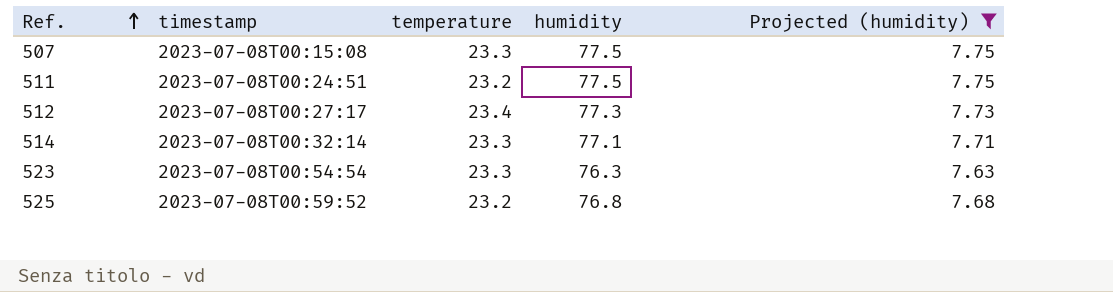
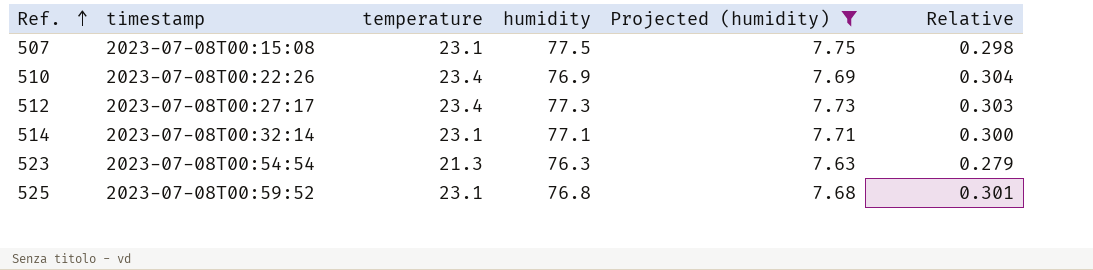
column Relative | formula: none -> [temperature] / [humidity]
row 511: 2023-07-08T00:24:51 | 23.2 | 77.5 | 7.75 -> none
507 | temperature: 23.3 -> 23.1
row 510: none -> 2023-07-08T00:22:26 | 23.4 | 76.9 | 7.69 | 0.304
514 | temperature: 23.3 -> 23.1
523 | temperature: 23.3 -> 21.3
525 | temperature: 23.2 -> 23.1

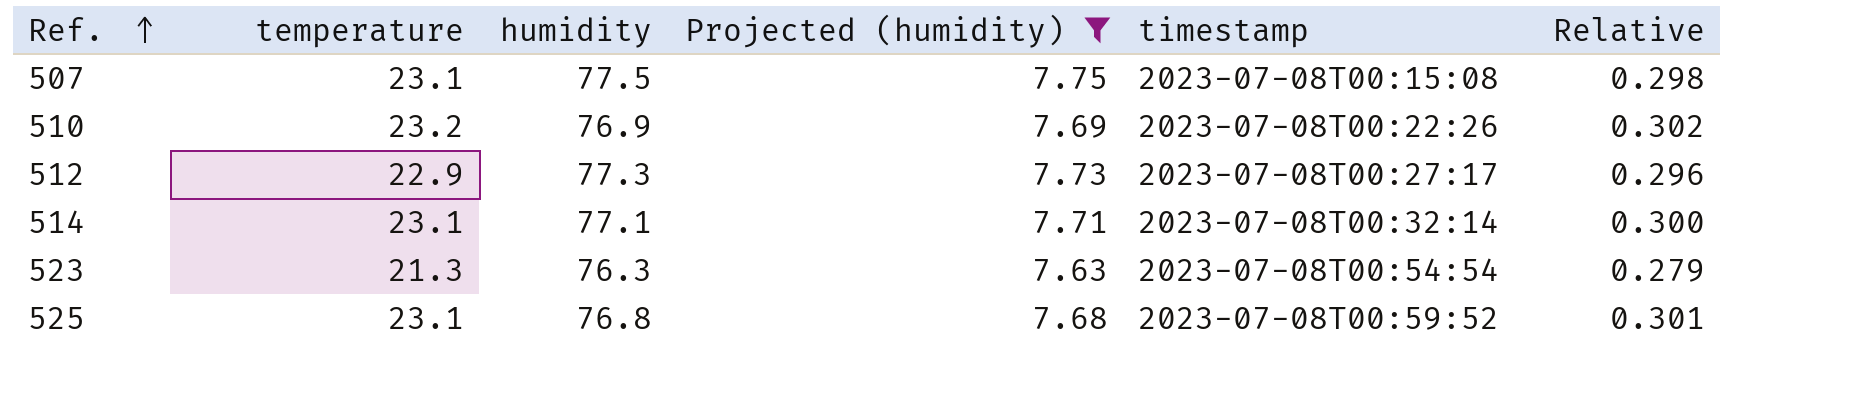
column timestamp | position: 2 -> 5
510 | temperature: 23.4 -> 23.2
510 | Relative: 0.304 -> 0.302
512 | temperature: 23.4 -> 22.9
512 | Relative: 0.303 -> 0.296

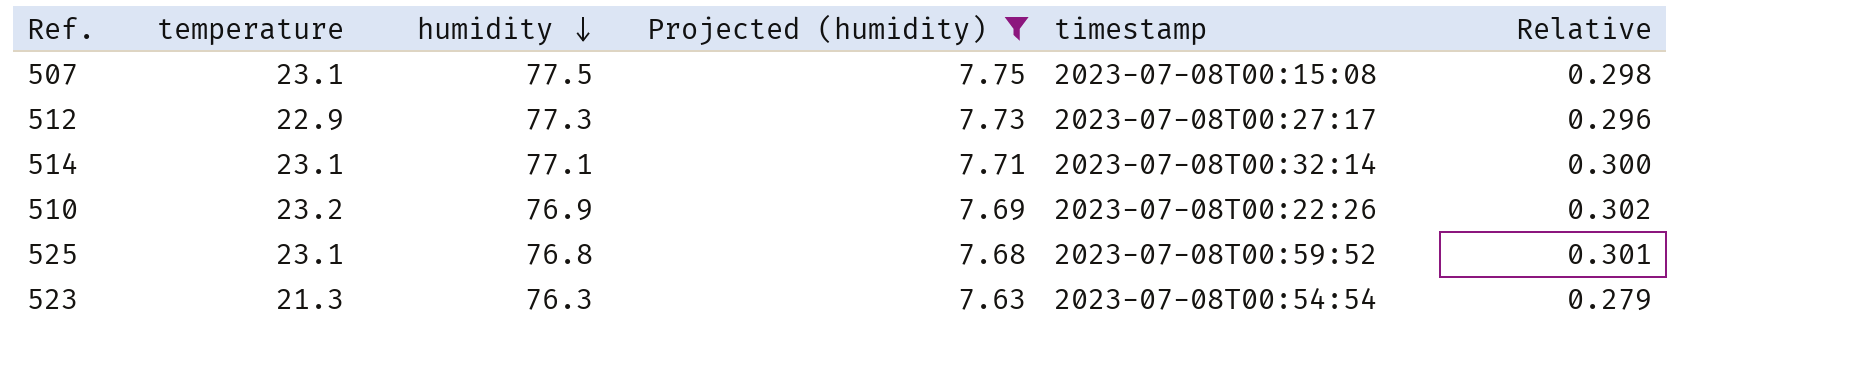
row order: Ref. ascending -> humidity descending

